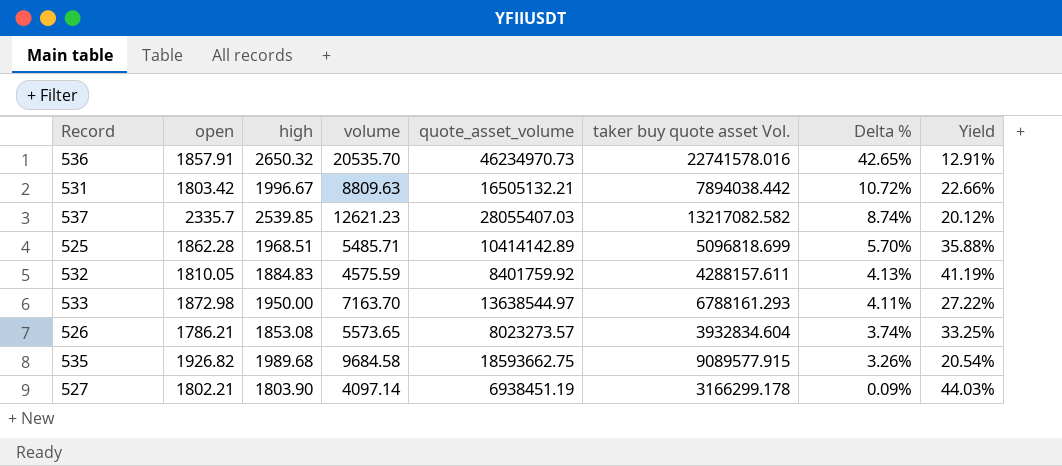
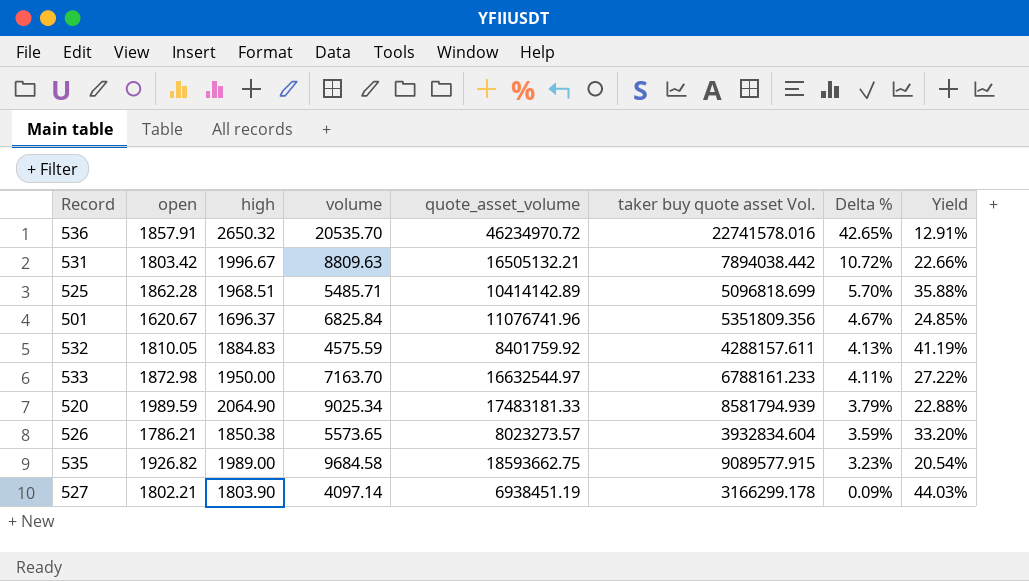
row 537: 2335.7 | 2539.85 | 12621.23 | 28055407.03 | 13217082.582 | 8.74% | 20.12% -> none
536 | quote_asset_volume: 46234970.73 -> 46234970.72
row 501: none -> 1620.67 | 1696.37 | 6825.84 | 11076741.96 | 5351809.356 | 4.67% | 24.85%
533 | quote_asset_volume: 13638544.97 -> 16632544.97
533 | taker buy quote asset Vol.: 6788161.293 -> 6788161.233
row 520: none -> 1989.59 | 2064.90 | 9025.34 | 17483181.33 | 8581794.939 | 3.79% | 22.88%
526 | high: 1853.08 -> 1850.38
526 | Delta %: 3.74% -> 3.59%
526 | Yield: 33.25% -> 33.20%
535 | high: 1989.68 -> 1989.00
535 | Delta %: 3.26% -> 3.23%

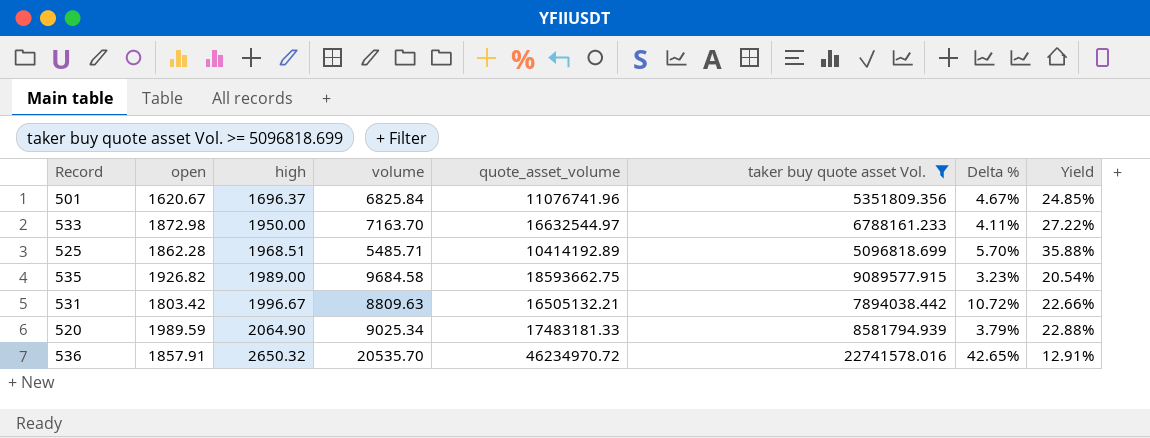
filter: none -> taker buy quote asset Vol. >= 5096818.699
row order: Delta % descending -> high ascending
525 | quote_asset_volume: 10414142.89 -> 10414192.89

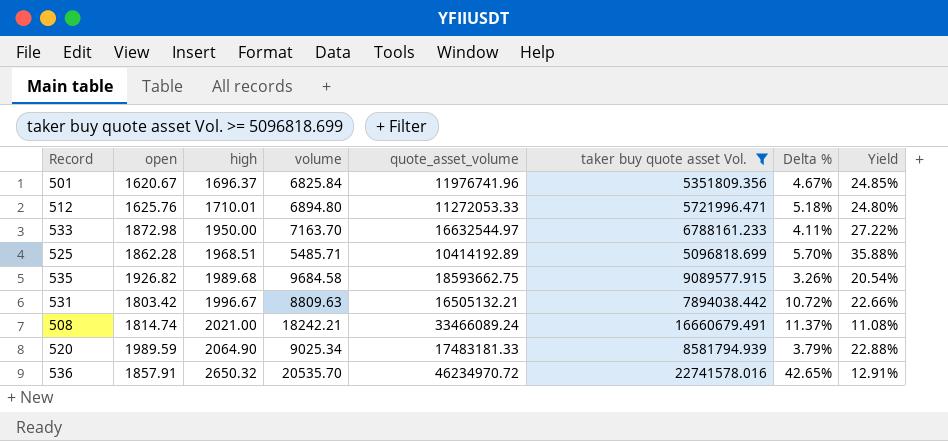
501 | quote_asset_volume: 11076741.96 -> 11976741.96
row 512: none -> 1625.76 | 1710.01 | 6894.80 | 11272053.33 | 5721996.471 | 5.18% | 24.80%
535 | high: 1989.00 -> 1989.68
535 | Delta %: 3.23% -> 3.26%
row 508: none -> 1814.74 | 2021.00 | 18242.21 | 33466089.24 | 16660679.491 | 11.37% | 11.08%

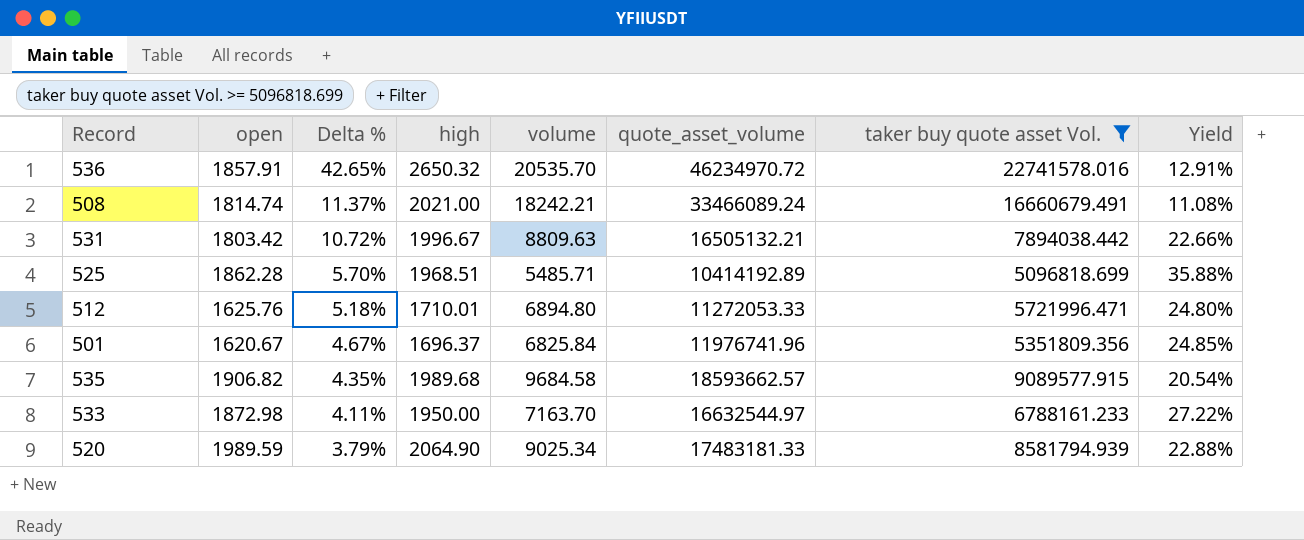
row order: high ascending -> Delta % descending
column Delta % | position: 7 -> 3
535 | open: 1926.82 -> 1906.82
535 | Delta %: 3.26% -> 4.35%
535 | quote_asset_volume: 18593662.75 -> 18593662.57

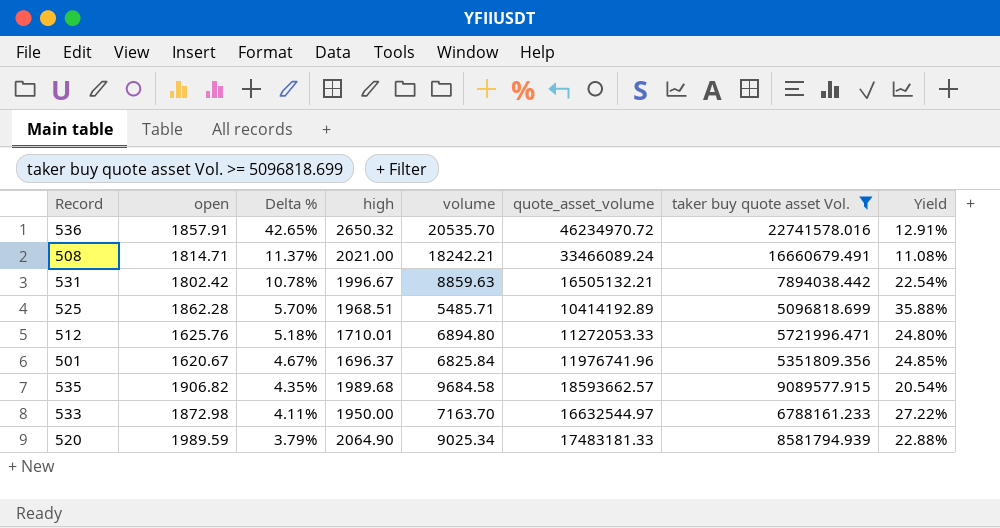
508 | open: 1814.74 -> 1814.71
531 | open: 1803.42 -> 1802.42
531 | Delta %: 10.72% -> 10.78%
531 | volume: 8809.63 -> 8859.63
531 | Yield: 22.66% -> 22.54%

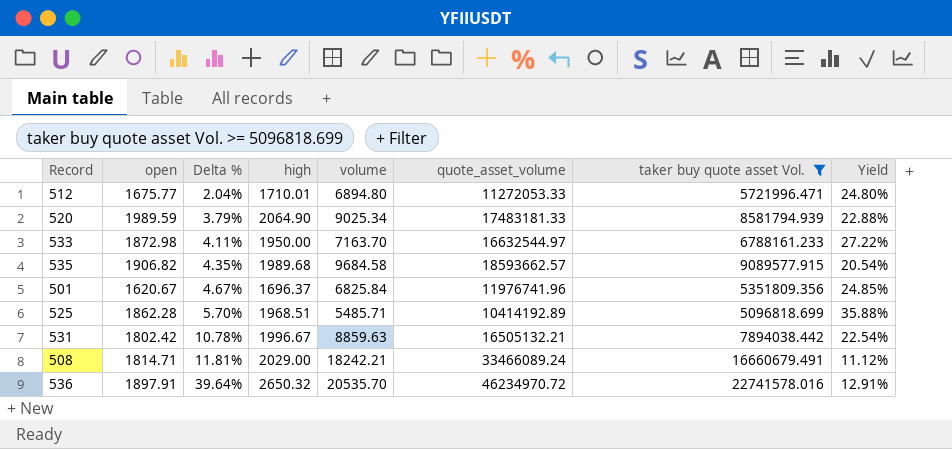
row order: Delta % descending -> Delta % ascending
512 | open: 1625.76 -> 1675.77
512 | Delta %: 5.18% -> 2.04%
508 | Delta %: 11.37% -> 11.81%
508 | high: 2021.00 -> 2029.00
508 | Yield: 11.08% -> 11.12%
536 | open: 1857.91 -> 1897.91
536 | Delta %: 42.65% -> 39.64%

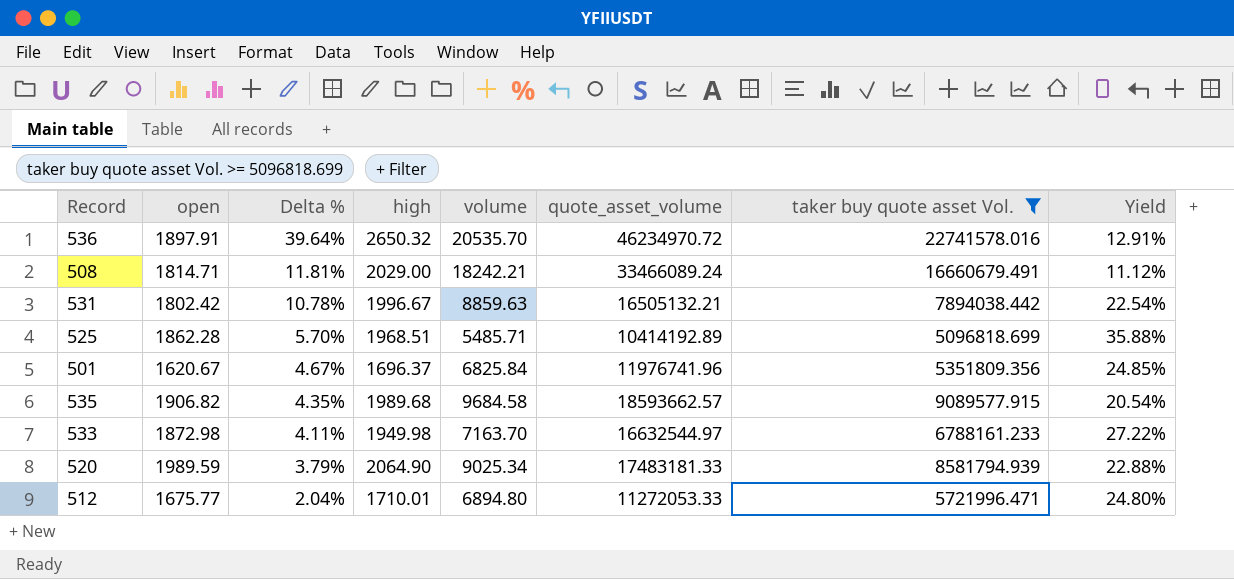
row order: Delta % ascending -> Delta % descending
533 | high: 1950.00 -> 1949.98

